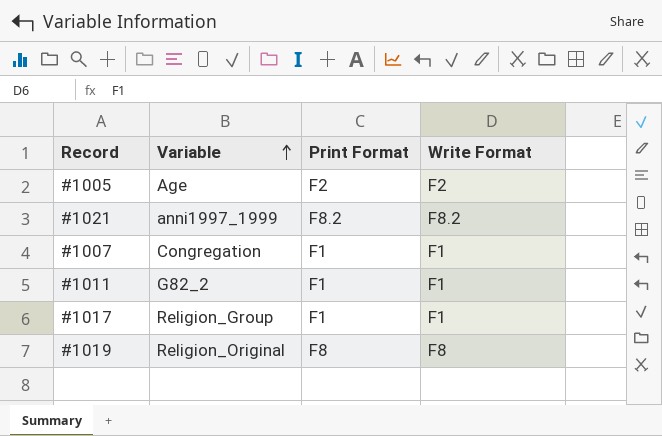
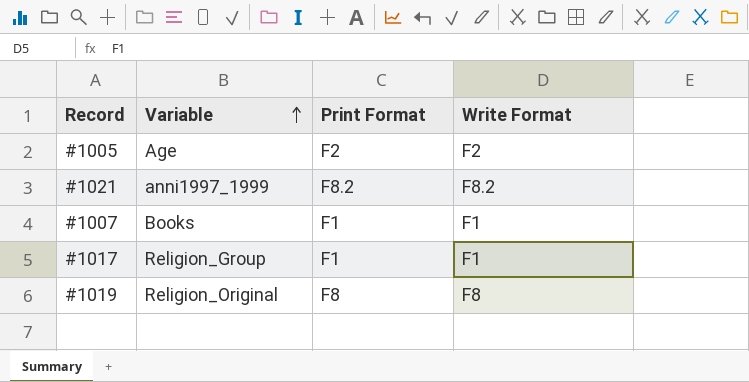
row #1011: G82_2 | F1 | F1 -> none
#1007 | Variable: Congregation -> Books

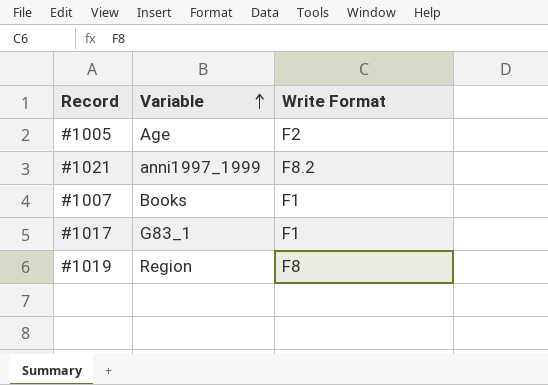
column Print Format | position: 3 -> none
#1017 | Variable: Religion_Group -> G83_1
#1019 | Variable: Religion_Original -> Region

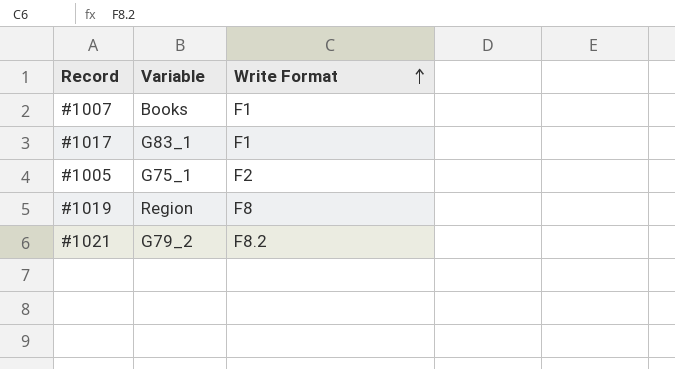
row order: Variable ascending -> Write Format ascending
#1005 | Variable: Age -> G75_1
#1021 | Variable: anni1997_1999 -> G79_2

